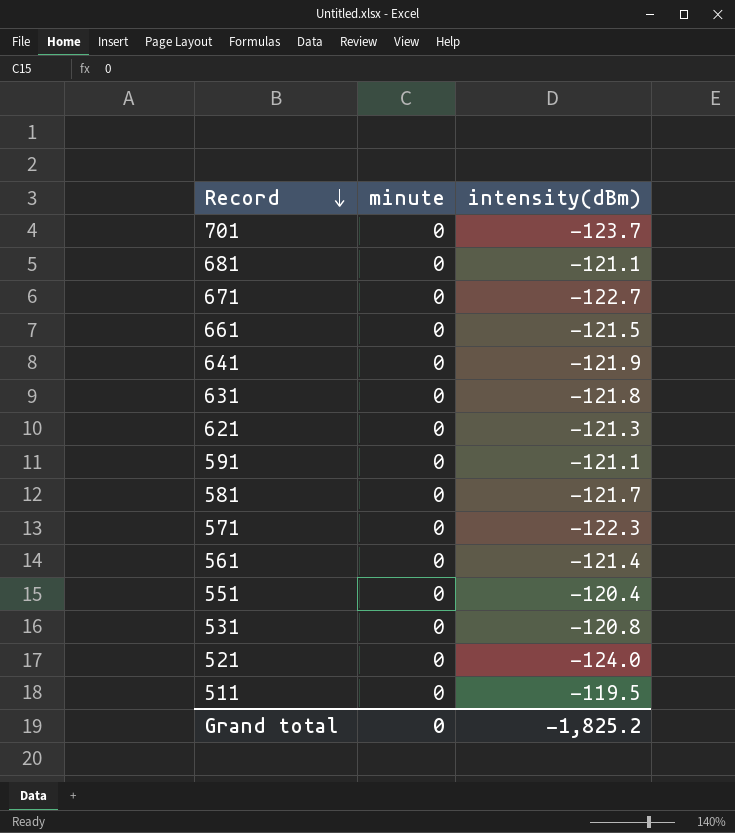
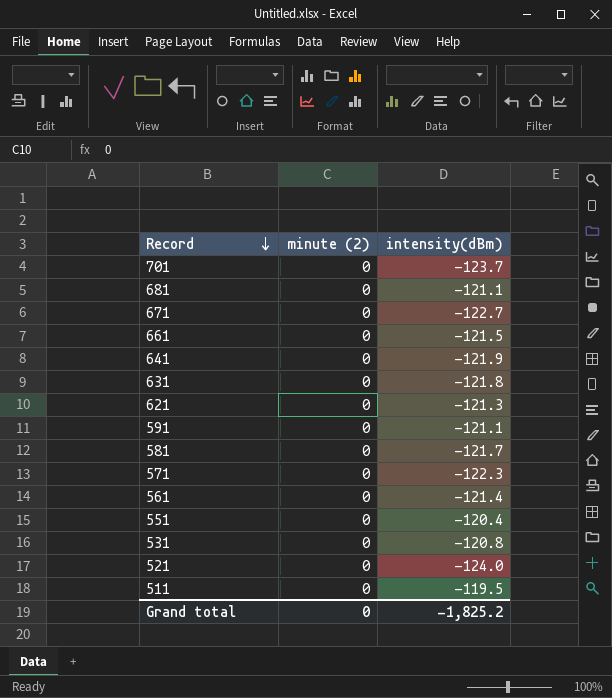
column name: minute -> minute (2)

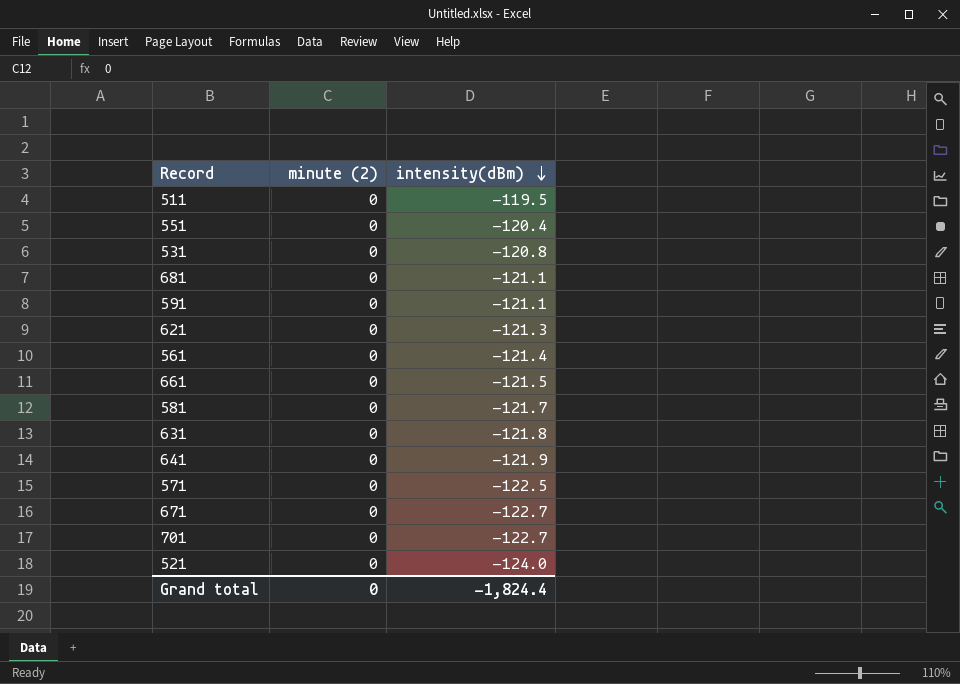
row order: Record descending -> intensity(dBm) descending
571 | intensity(dBm): -122.3 -> -122.5
701 | intensity(dBm): -123.7 -> -122.7
Grand total | intensity(dBm): -1,825.2 -> -1,824.4

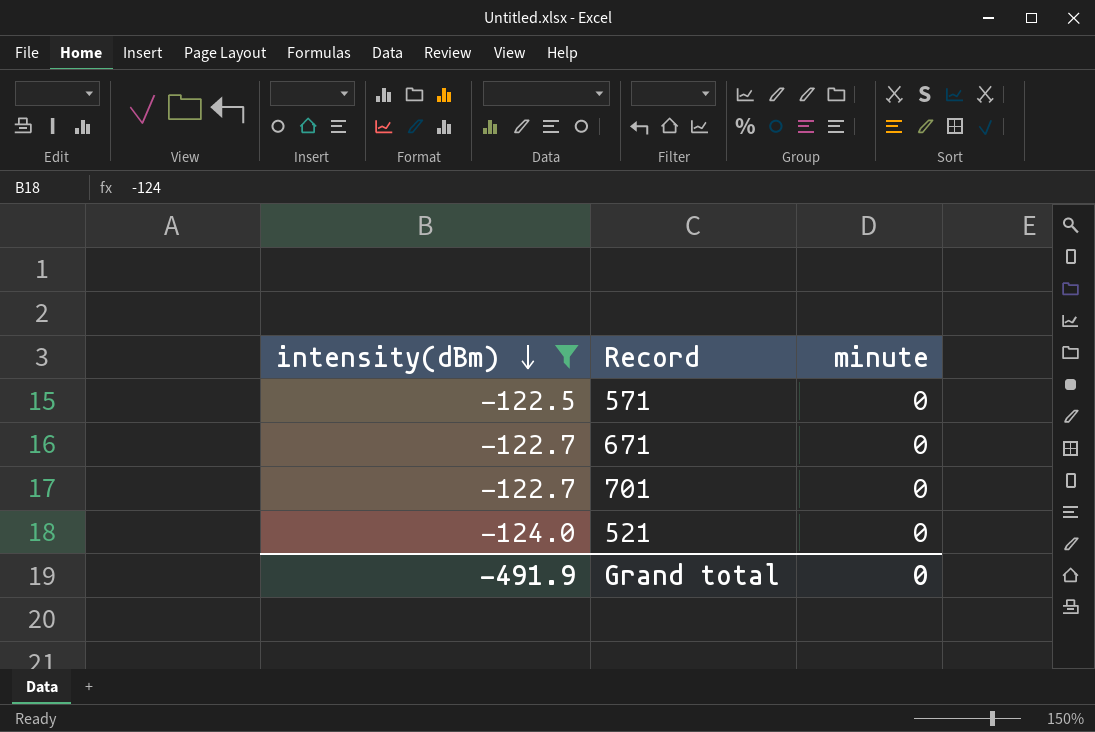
filter: none -> intensity(dBm) <= -122.5
column intensity(dBm) | position: 3 -> 1
column name: minute (2) -> minute
Grand total | intensity(dBm): -1,824.4 -> -491.9

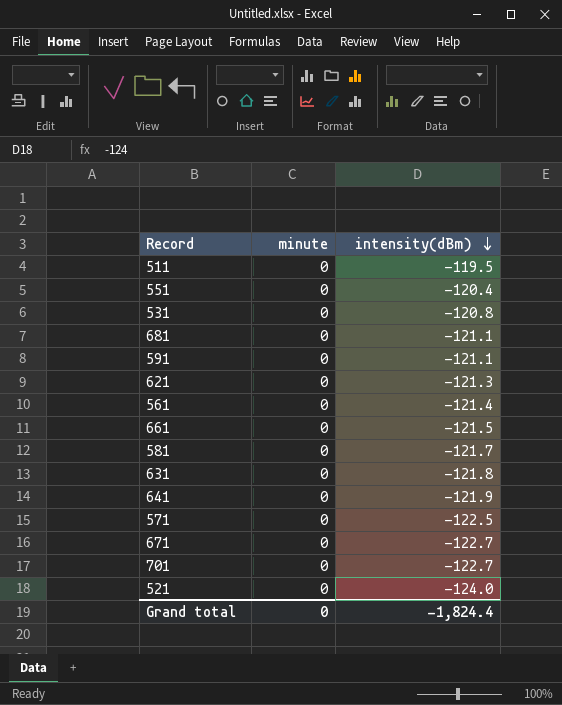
filter: intensity(dBm) <= -122.5 -> none
column intensity(dBm) | position: 1 -> 3
Grand total | intensity(dBm): -491.9 -> -1,824.4

